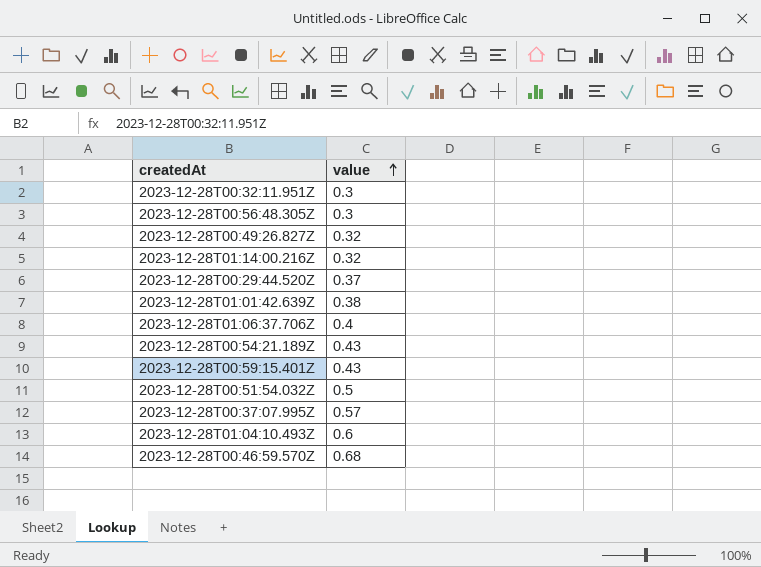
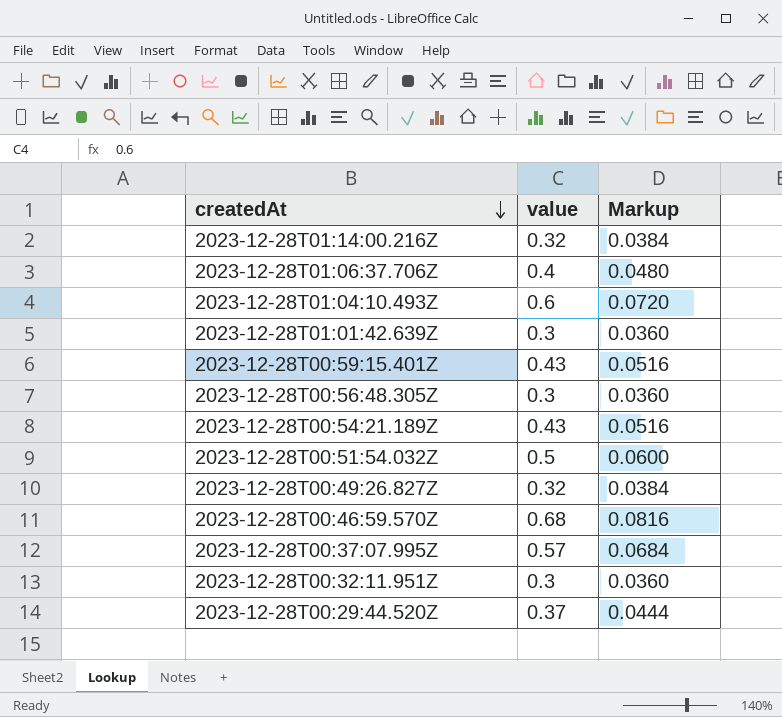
row order: value ascending -> createdAt descending
column Markup | formula: none -> [value] * 0.12
2023-12-28T01:01:42.639Z | value: 0.38 -> 0.3

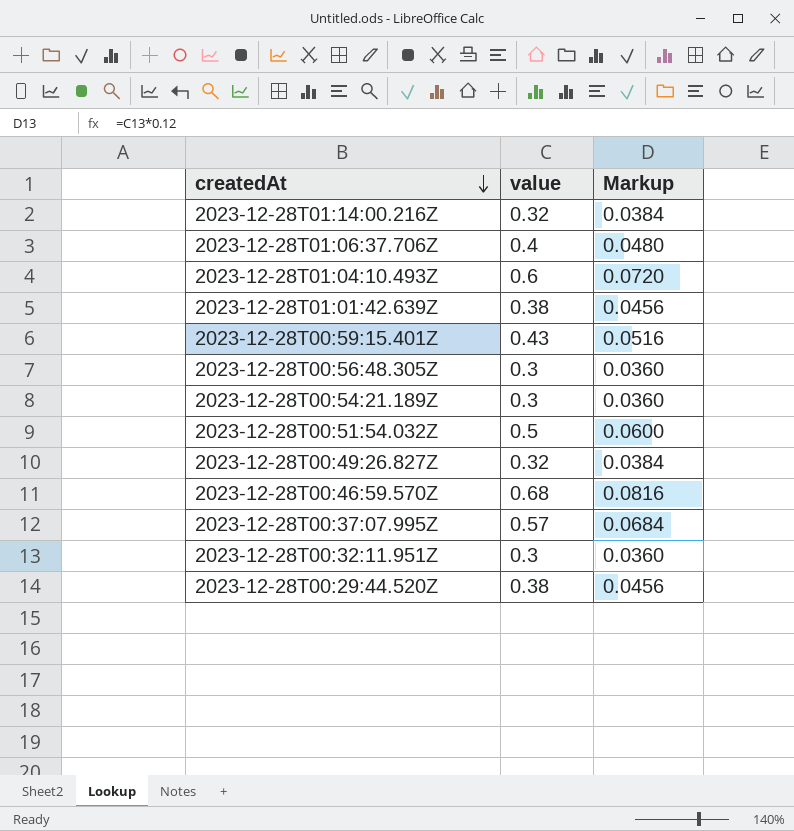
2023-12-28T01:01:42.639Z | value: 0.3 -> 0.38
2023-12-28T01:01:42.639Z | Markup: 0.0360 -> 0.0456
2023-12-28T00:54:21.189Z | value: 0.43 -> 0.3
2023-12-28T00:54:21.189Z | Markup: 0.0516 -> 0.0360
2023-12-28T00:29:44.520Z | value: 0.37 -> 0.38
2023-12-28T00:29:44.520Z | Markup: 0.0444 -> 0.0456

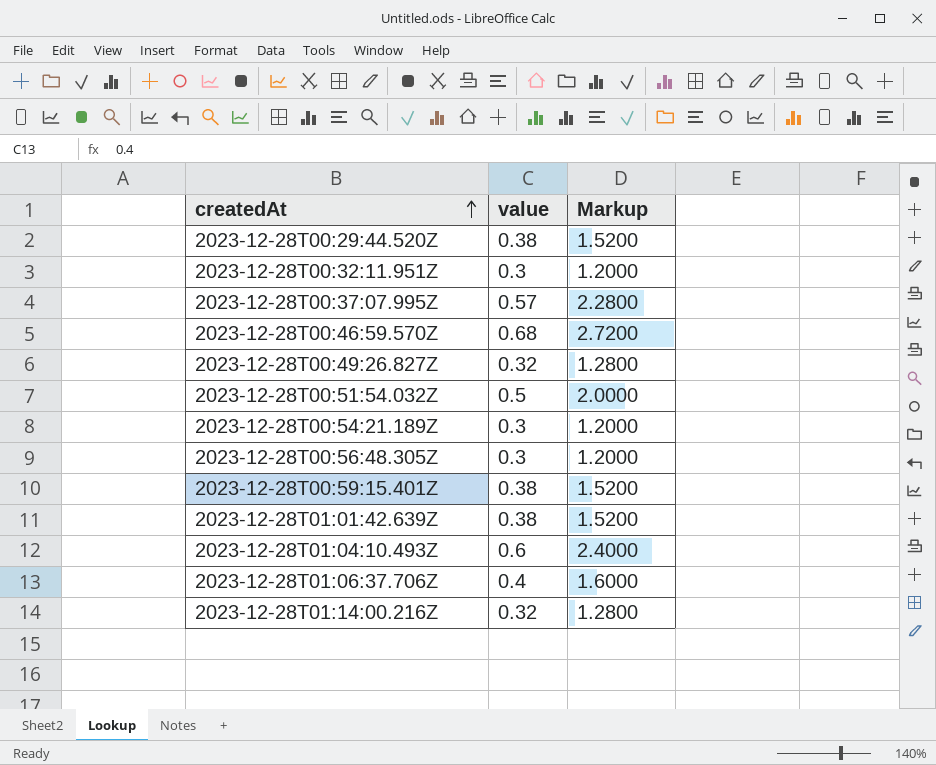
row order: createdAt descending -> createdAt ascending
column Markup | formula: [value] * 0.12 -> [value] * 4
2023-12-28T00:59:15.401Z | value: 0.43 -> 0.38

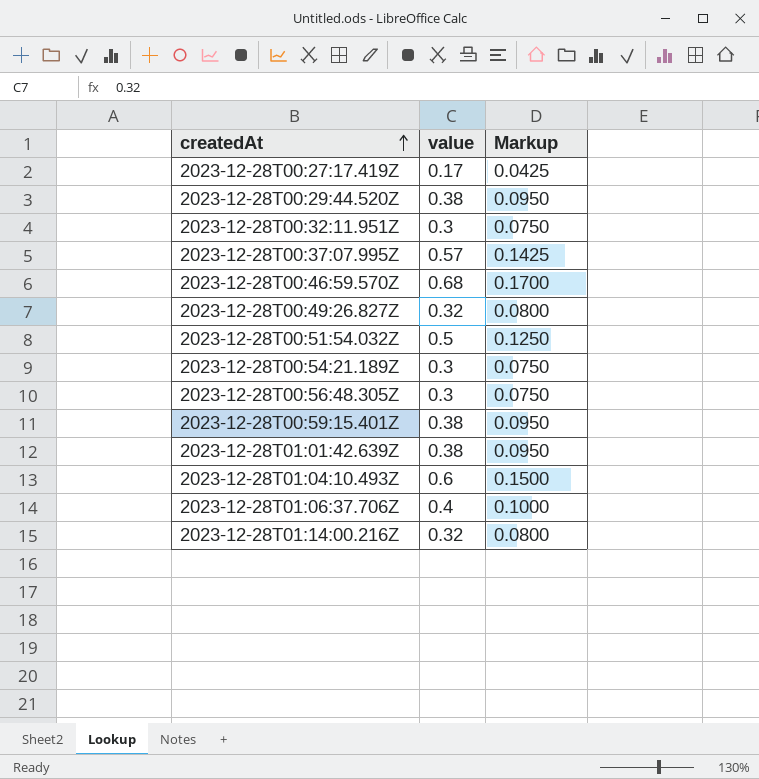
column Markup | formula: [value] * 4 -> [value] * 0.25
row 2023-12-28T00:27:17.419Z: none -> 0.17 | 0.0425

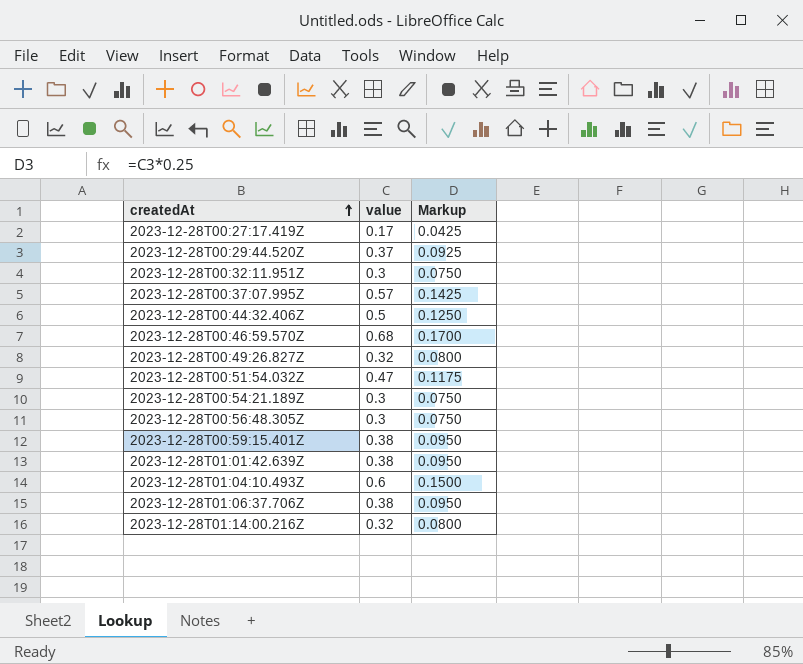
2023-12-28T00:29:44.520Z | value: 0.38 -> 0.37
2023-12-28T00:29:44.520Z | Markup: 0.0950 -> 0.0925
row 2023-12-28T00:44:32.406Z: none -> 0.5 | 0.1250
2023-12-28T00:51:54.032Z | value: 0.5 -> 0.47
2023-12-28T00:51:54.032Z | Markup: 0.1250 -> 0.1175
2023-12-28T01:06:37.706Z | value: 0.4 -> 0.38
2023-12-28T01:06:37.706Z | Markup: 0.1000 -> 0.0950

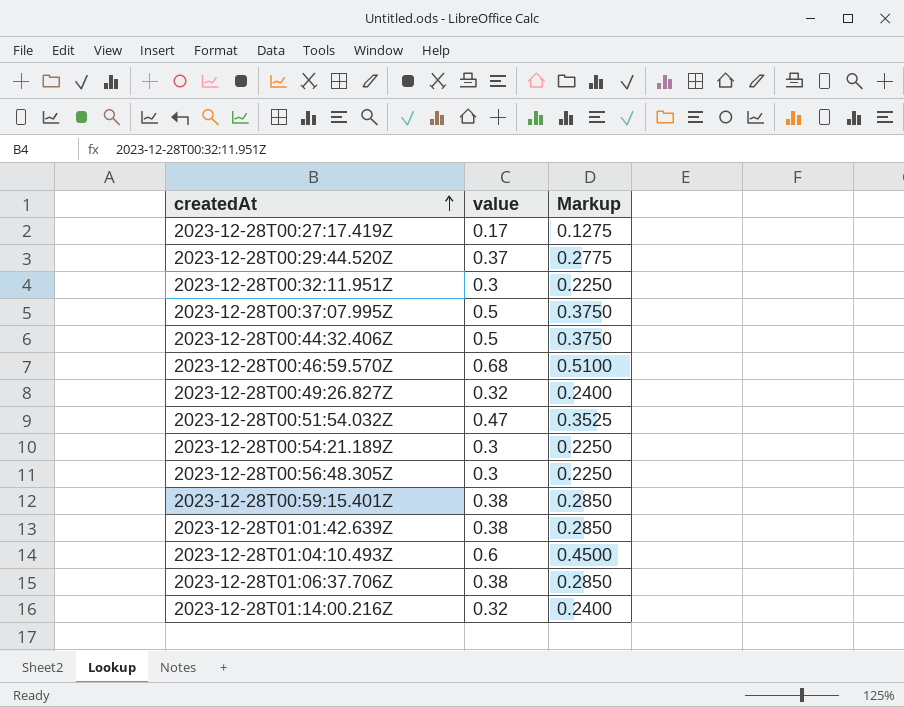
column Markup | formula: [value] * 0.25 -> [value] * 0.75
2023-12-28T00:37:07.995Z | value: 0.57 -> 0.5

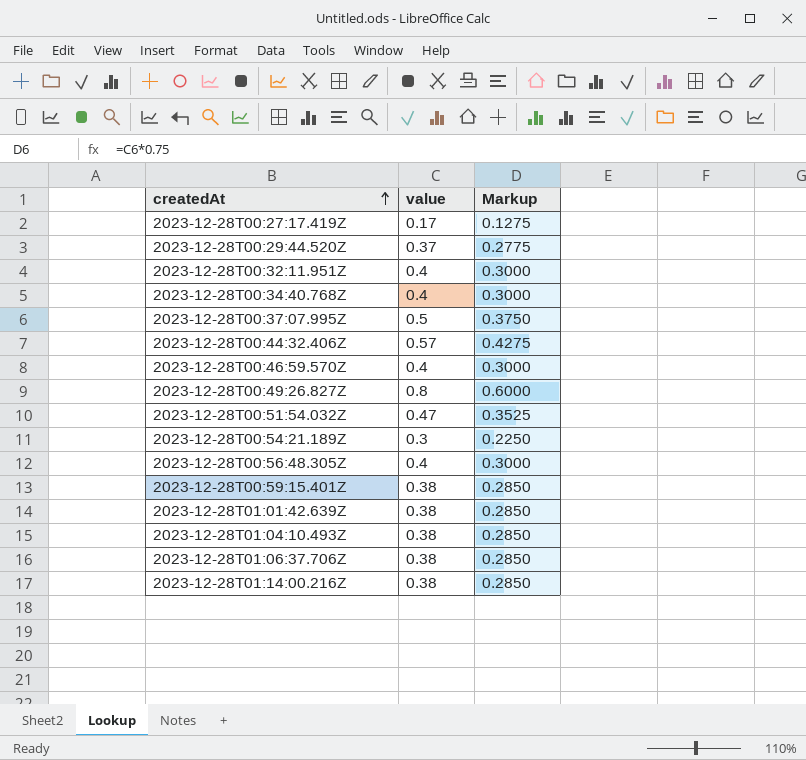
2023-12-28T00:32:11.951Z | value: 0.3 -> 0.4
2023-12-28T00:32:11.951Z | Markup: 0.2250 -> 0.3000
row 2023-12-28T00:34:40.768Z: none -> 0.4 | 0.3000
2023-12-28T00:44:32.406Z | value: 0.5 -> 0.57
2023-12-28T00:44:32.406Z | Markup: 0.3750 -> 0.4275
2023-12-28T00:46:59.570Z | value: 0.68 -> 0.4
2023-12-28T00:46:59.570Z | Markup: 0.5100 -> 0.3000
2023-12-28T00:49:26.827Z | value: 0.32 -> 0.8
2023-12-28T00:49:26.827Z | Markup: 0.2400 -> 0.6000
2023-12-28T00:56:48.305Z | value: 0.3 -> 0.4
2023-12-28T00:56:48.305Z | Markup: 0.2250 -> 0.3000
2023-12-28T01:04:10.493Z | value: 0.6 -> 0.38
2023-12-28T01:04:10.493Z | Markup: 0.4500 -> 0.2850
2023-12-28T01:14:00.216Z | value: 0.32 -> 0.38
2023-12-28T01:14:00.216Z | Markup: 0.2400 -> 0.2850

